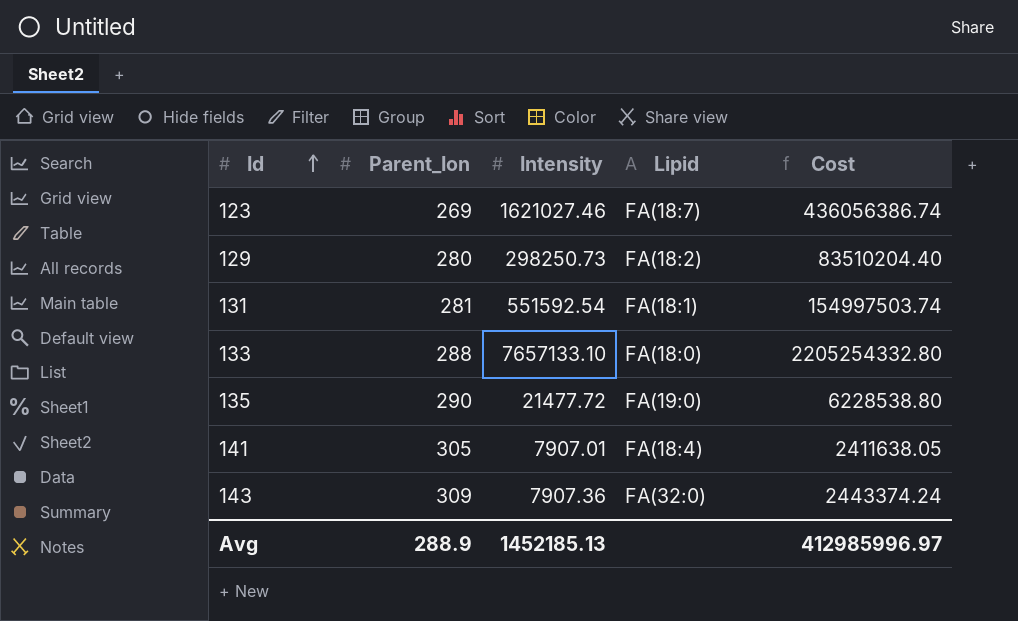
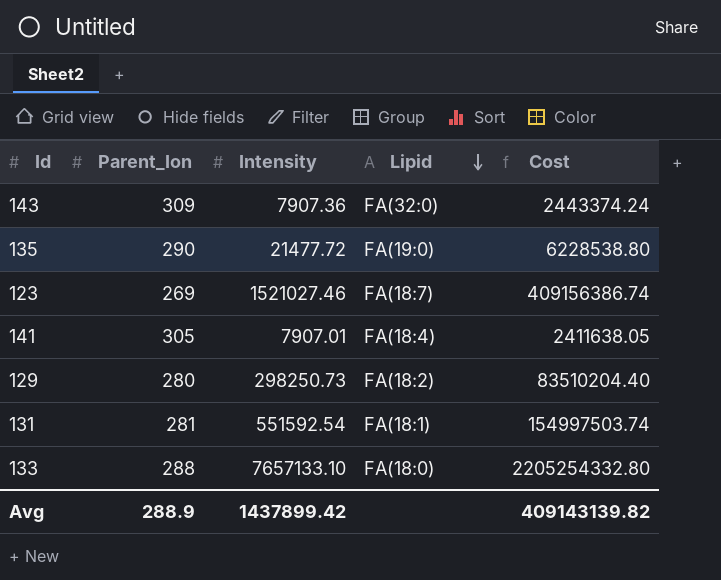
row order: Id ascending -> Lipid descending
123 | Intensity: 1621027.46 -> 1521027.46
123 | Cost: 436056386.74 -> 409156386.74
Avg | Intensity: 1452185.13 -> 1437899.42
Avg | Cost: 412985996.97 -> 409143139.82

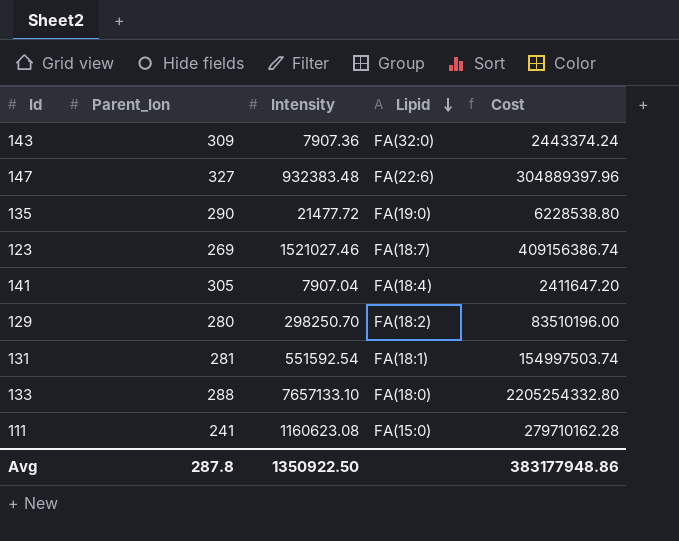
row 147: none -> 327 | 932383.48 | FA(22:6) | 304889397.96
141 | Intensity: 7907.01 -> 7907.04
141 | Cost: 2411638.05 -> 2411647.20
129 | Intensity: 298250.73 -> 298250.70
129 | Cost: 83510204.40 -> 83510196.00
row 111: none -> 241 | 1160623.08 | FA(15:0) | 279710162.28
Avg | Parent_Ion: 288.9 -> 287.8
Avg | Intensity: 1437899.42 -> 1350922.50
Avg | Cost: 409143139.82 -> 383177948.86

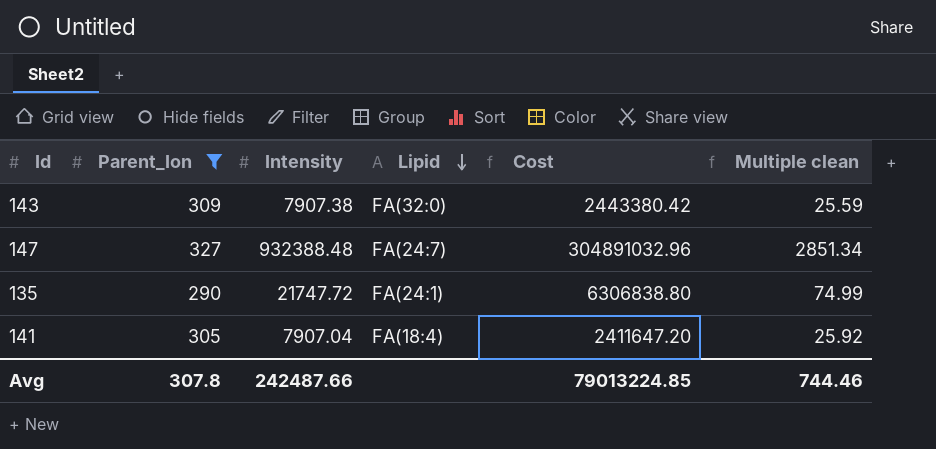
filter: none -> Parent_Ion >= 290
column Multiple clean | formula: none -> [Intensity] / [Parent_Ion]
143 | Intensity: 7907.36 -> 7907.38
143 | Cost: 2443374.24 -> 2443380.42
147 | Intensity: 932383.48 -> 932388.48
147 | Lipid: FA(22:6) -> FA(24:7)
147 | Cost: 304889397.96 -> 304891032.96
135 | Intensity: 21477.72 -> 21747.72
135 | Lipid: FA(19:0) -> FA(24:1)
135 | Cost: 6228538.80 -> 6306838.80
Avg | Parent_Ion: 287.8 -> 307.8
Avg | Intensity: 1350922.50 -> 242487.66
Avg | Cost: 383177948.86 -> 79013224.85

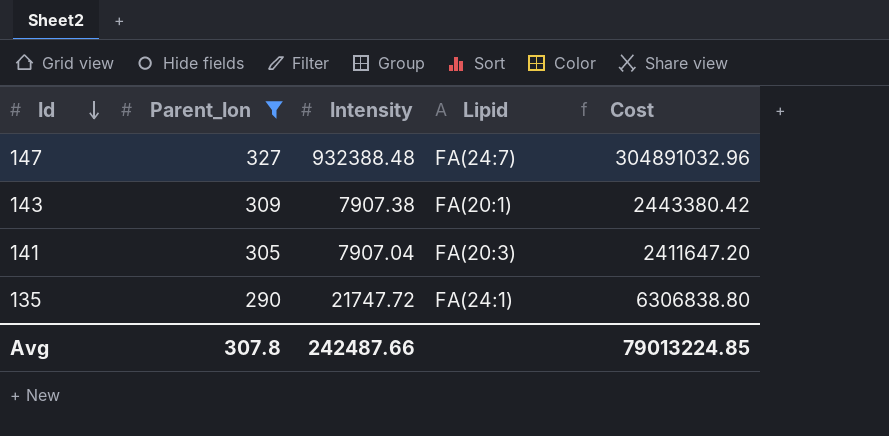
row order: Lipid descending -> Id descending
column Multiple clean | formula: [Intensity] / [Parent_Ion] -> none
143 | Lipid: FA(32:0) -> FA(20:1)
141 | Lipid: FA(18:4) -> FA(20:3)

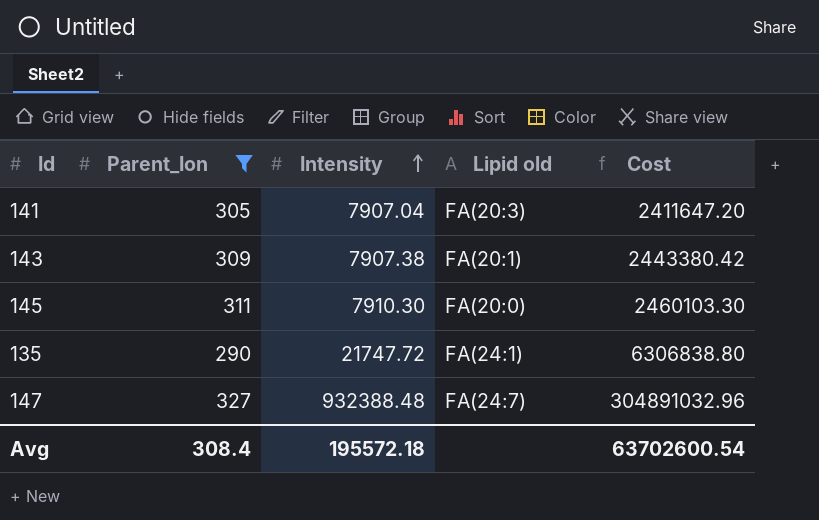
row order: Id descending -> Intensity ascending
column name: Lipid -> Lipid old
row 145: none -> 311 | 7910.30 | FA(20:0) | 2460103.30
Avg | Parent_Ion: 307.8 -> 308.4
Avg | Intensity: 242487.66 -> 195572.18
Avg | Cost: 79013224.85 -> 63702600.54

